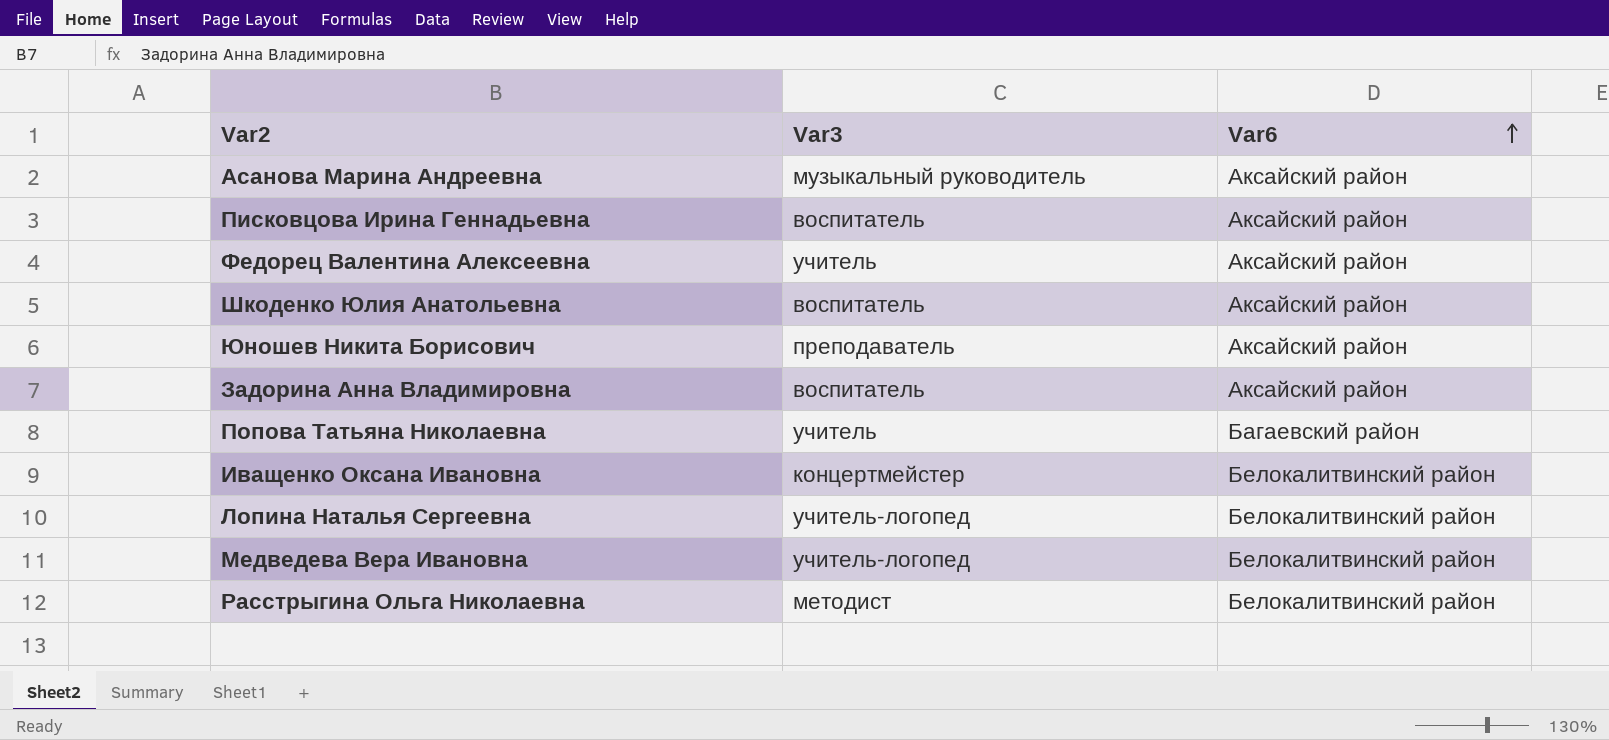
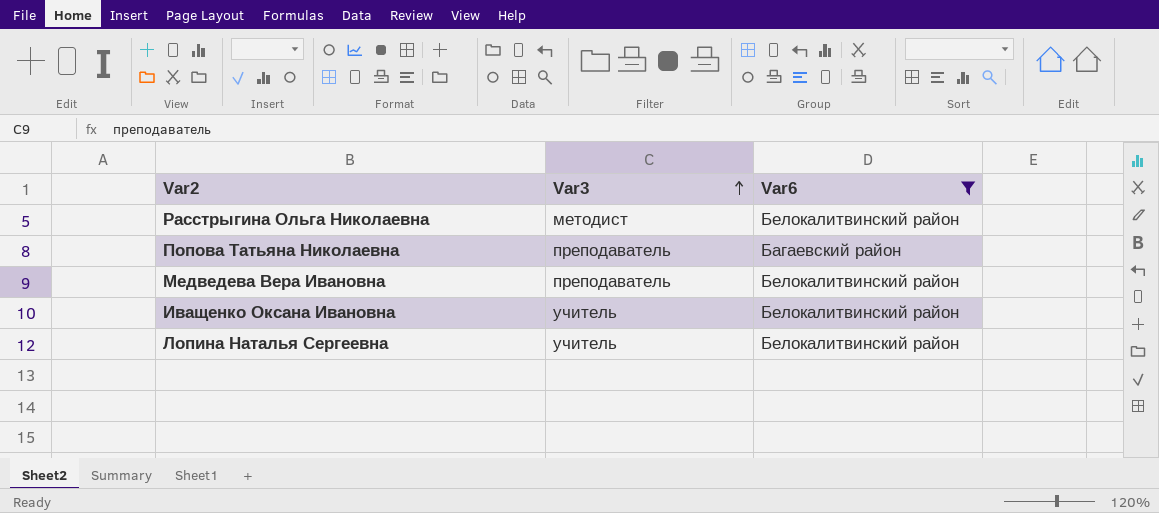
filter: none -> Var6 != Аксайский район
row order: Var6 ascending -> Var3 ascending
Попова Татьяна Николаевна | Var3: учитель -> преподаватель
Медведева Вера Ивановна | Var3: учитель-логопед -> преподаватель
Иващенко Оксана Ивановна | Var3: концертмейстер -> учитель
Лопина Наталья Сергеевна | Var3: учитель-логопед -> учитель

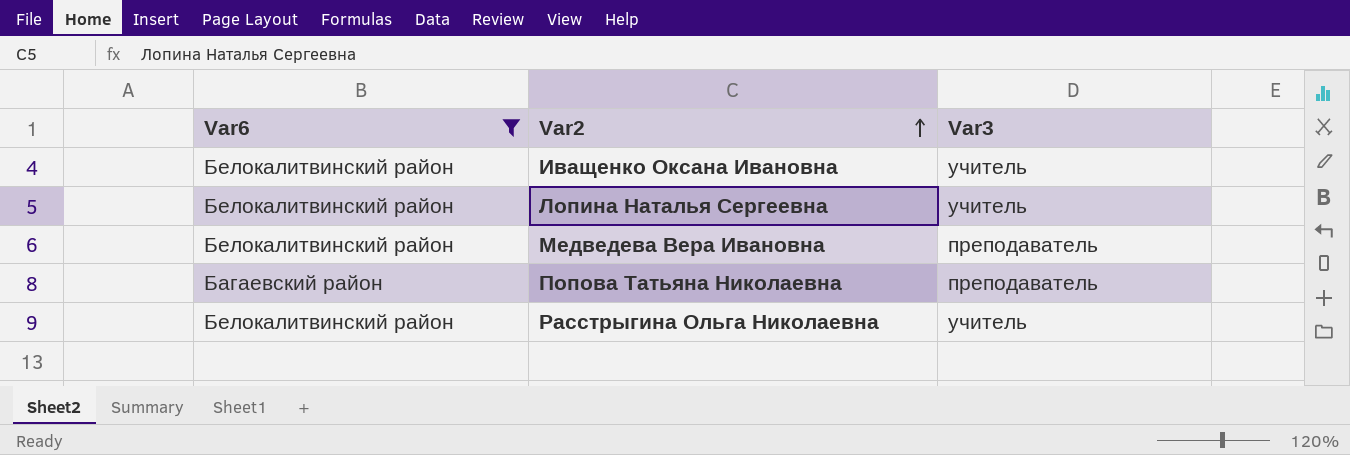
row order: Var3 ascending -> Var2 ascending
column Var6 | position: 3 -> 1
Расстрыгина Ольга Николаевна | Var3: методист -> учитель

